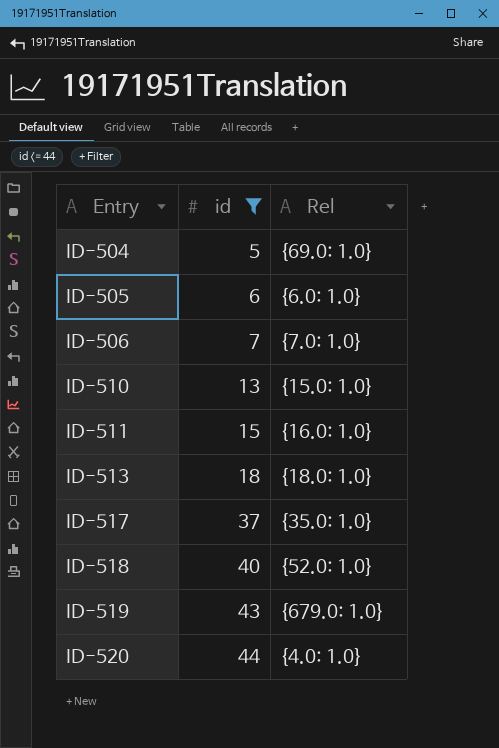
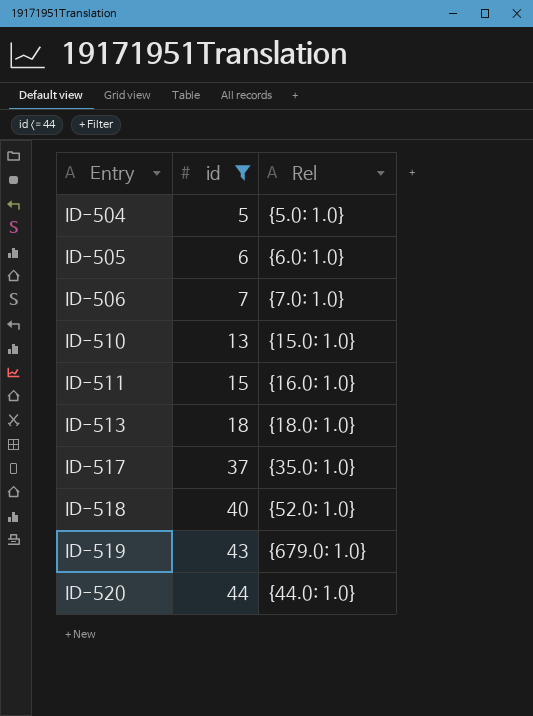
ID-504 | Rel: {69.0: 1.0} -> {5.0: 1.0}
ID-520 | Rel: {4.0: 1.0} -> {44.0: 1.0}

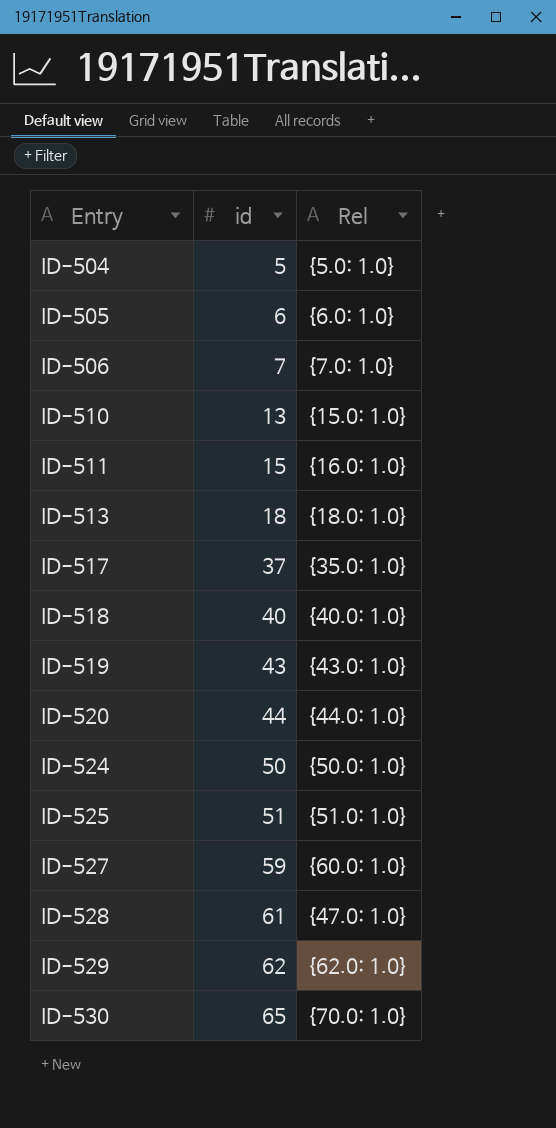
filter: id <= 44 -> none
ID-518 | Rel: {52.0: 1.0} -> {40.0: 1.0}
ID-519 | Rel: {679.0: 1.0} -> {43.0: 1.0}

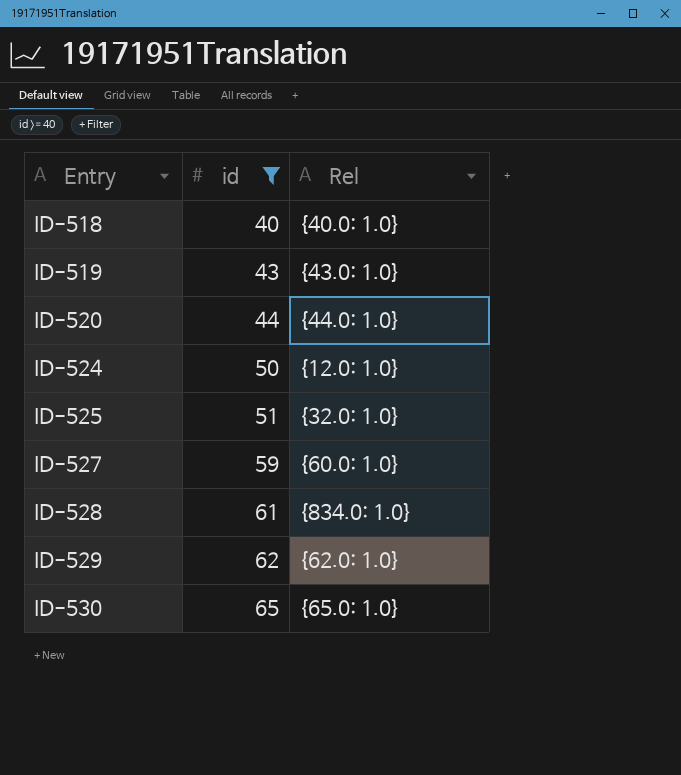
filter: none -> id >= 40
ID-524 | Rel: {50.0: 1.0} -> {12.0: 1.0}
ID-525 | Rel: {51.0: 1.0} -> {32.0: 1.0}
ID-528 | Rel: {47.0: 1.0} -> {834.0: 1.0}
ID-530 | Rel: {70.0: 1.0} -> {65.0: 1.0}

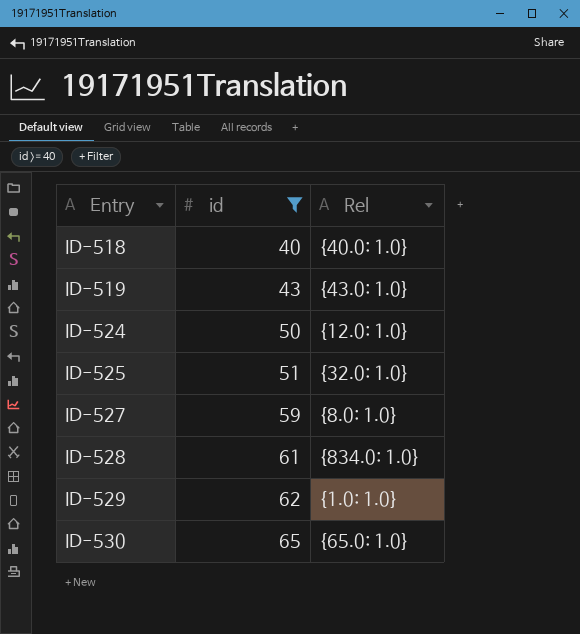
row ID-520: 44 | {44.0: 1.0} -> none
ID-527 | Rel: {60.0: 1.0} -> {8.0: 1.0}
ID-529 | Rel: {62.0: 1.0} -> {1.0: 1.0}

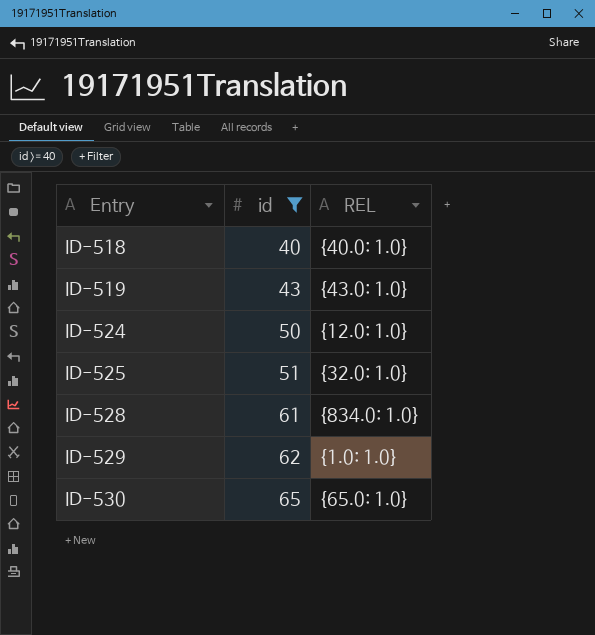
column name: Rel -> REL
row ID-527: 59 | {8.0: 1.0} -> none

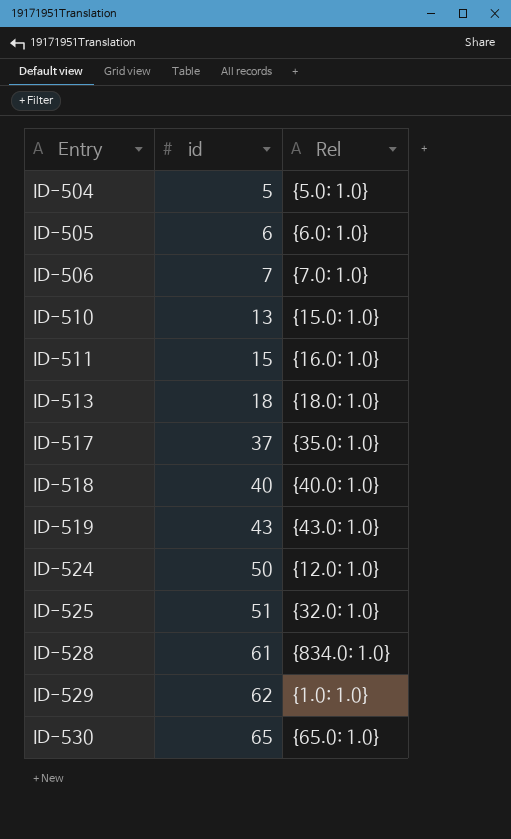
filter: id >= 40 -> none
column name: REL -> Rel

